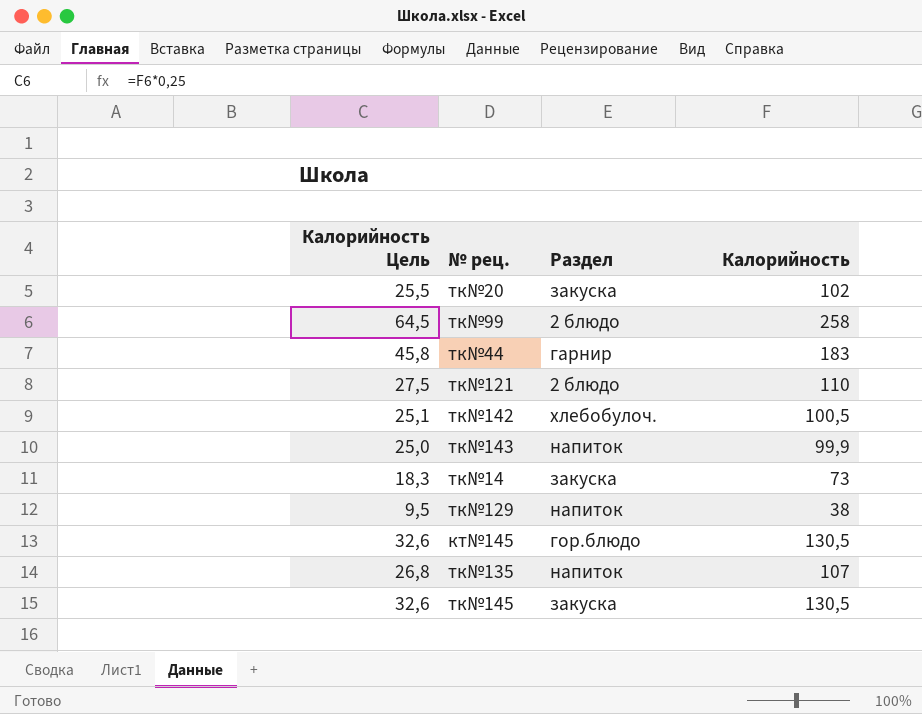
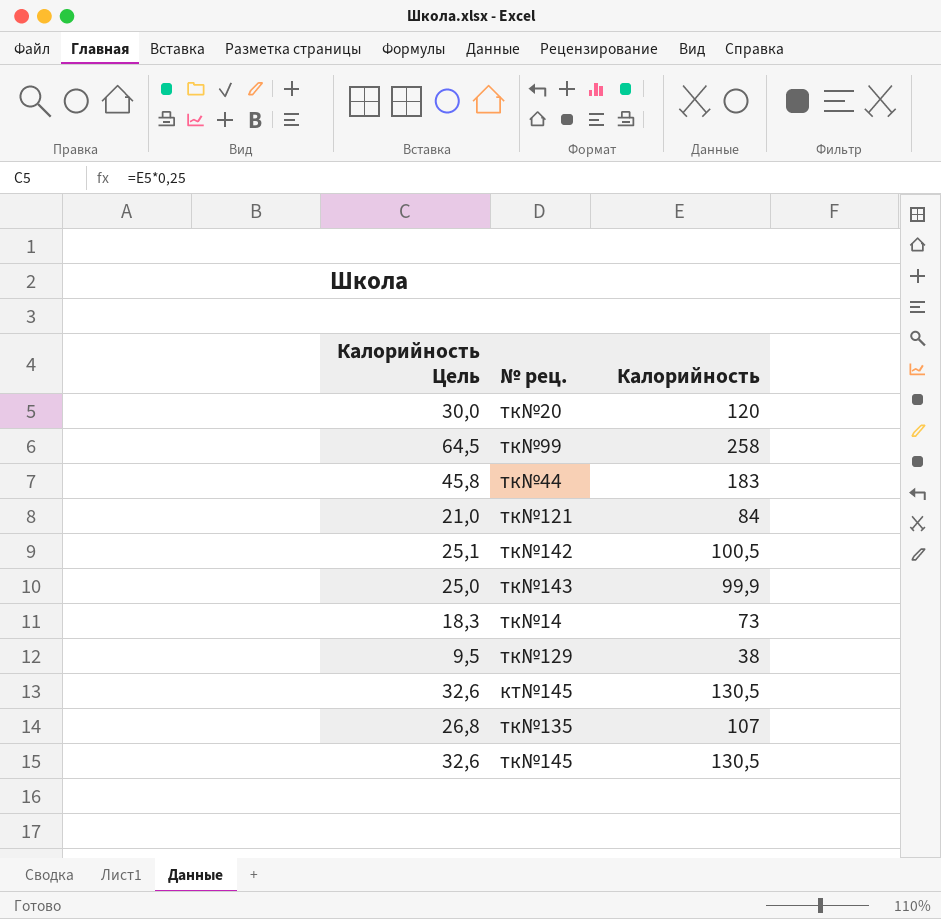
column Раздел | position: 3 -> none
тк№20 | Калорийность Цель: 25,5 -> 30,0
тк№20 | Калорийность: 102 -> 120
тк№121 | Калорийность Цель: 27,5 -> 21,0
тк№121 | Калорийность: 110 -> 84

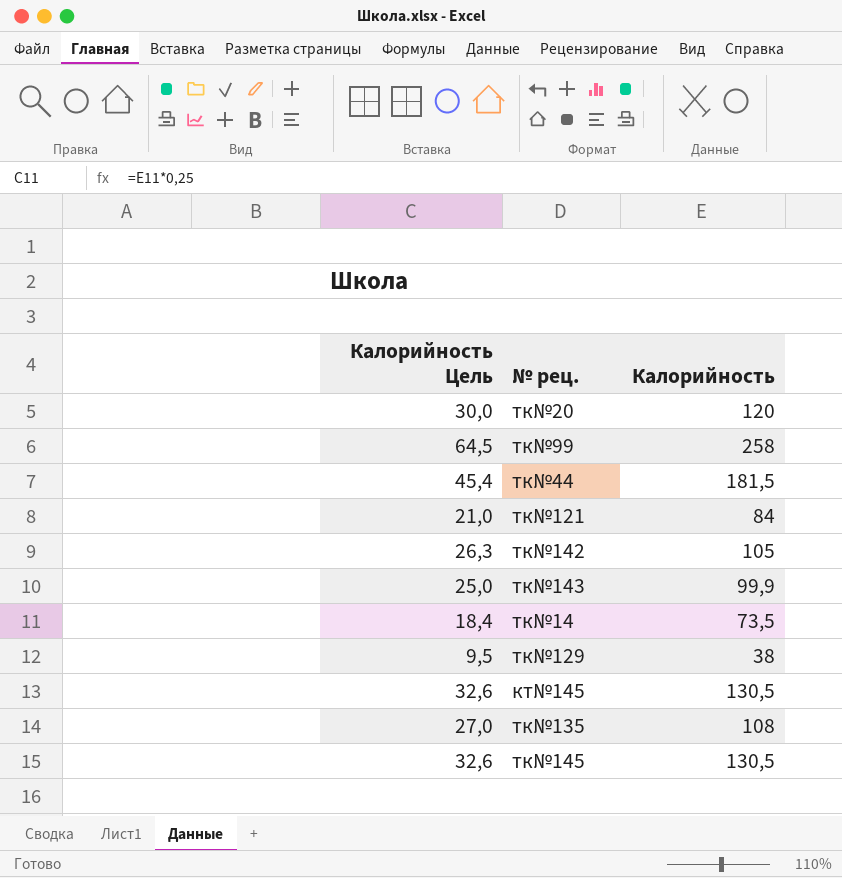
тк№44 | Калорийность Цель: 45,8 -> 45,4
тк№44 | Калорийность: 183 -> 181,5
тк№142 | Калорийность Цель: 25,1 -> 26,3
тк№142 | Калорийность: 100,5 -> 105
тк№14 | Калорийность Цель: 18,3 -> 18,4
тк№14 | Калорийность: 73 -> 73,5
тк№135 | Калорийность Цель: 26,8 -> 27,0
тк№135 | Калорийность: 107 -> 108

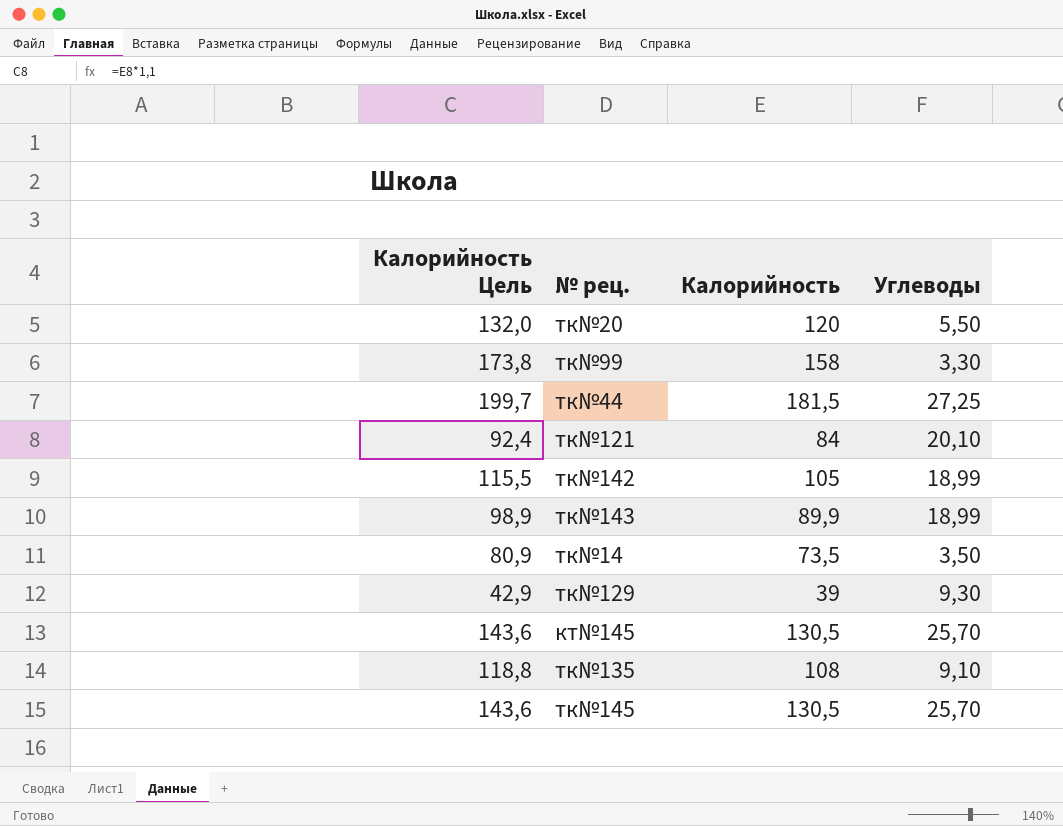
column Калорийность Цель | formula: [Калорийность] * 0,25 -> [Калорийность] * 1,1
column Углеводы | position: none -> 4
тк№99 | Калорийность: 258 -> 158
тк№143 | Калорийность: 99,9 -> 89,9
тк№129 | Калорийность: 38 -> 39

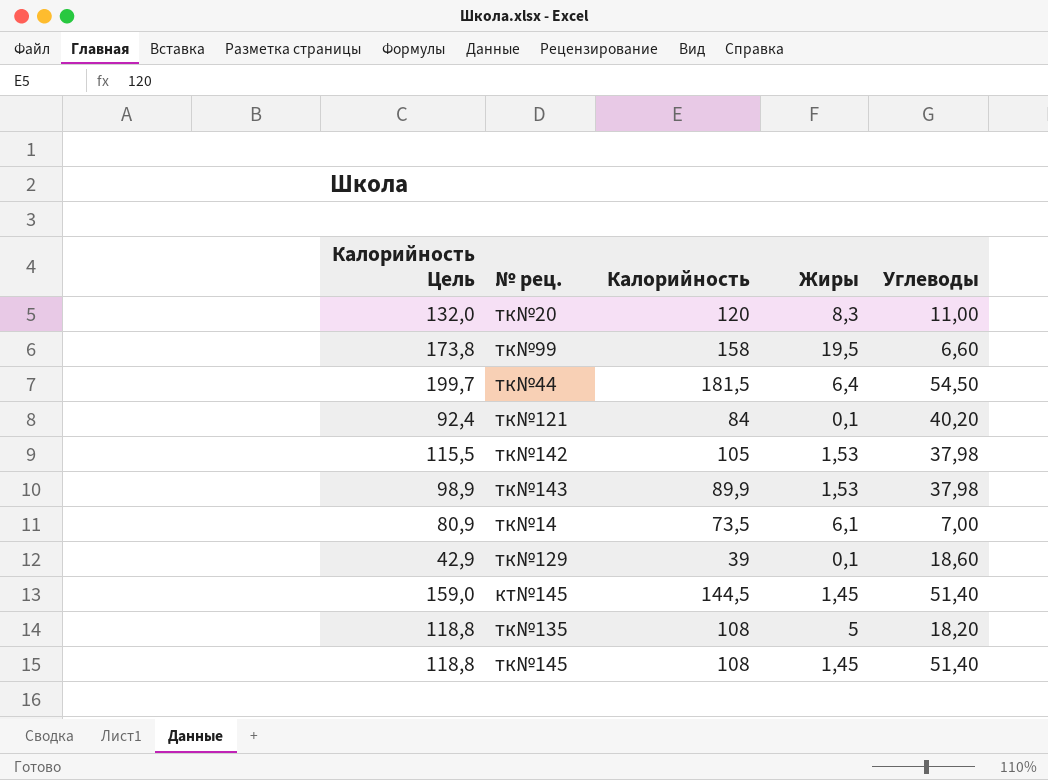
column Жиры | position: none -> 4
тк№20 | Углеводы: 5,50 -> 11,00
тк№99 | Углеводы: 3,30 -> 6,60
тк№44 | Углеводы: 27,25 -> 54,50
тк№121 | Углеводы: 20,10 -> 40,20
тк№142 | Углеводы: 18,99 -> 37,98
тк№143 | Углеводы: 18,99 -> 37,98
тк№14 | Углеводы: 3,50 -> 7,00
тк№129 | Углеводы: 9,30 -> 18,60
кт№145 | Калорийность Цель: 143,6 -> 159,0
кт№145 | Калорийность: 130,5 -> 144,5
кт№145 | Углеводы: 25,70 -> 51,40
тк№135 | Углеводы: 9,10 -> 18,20
тк№145 | Калорийность Цель: 143,6 -> 118,8
тк№145 | Калорийность: 130,5 -> 108
тк№145 | Углеводы: 25,70 -> 51,40

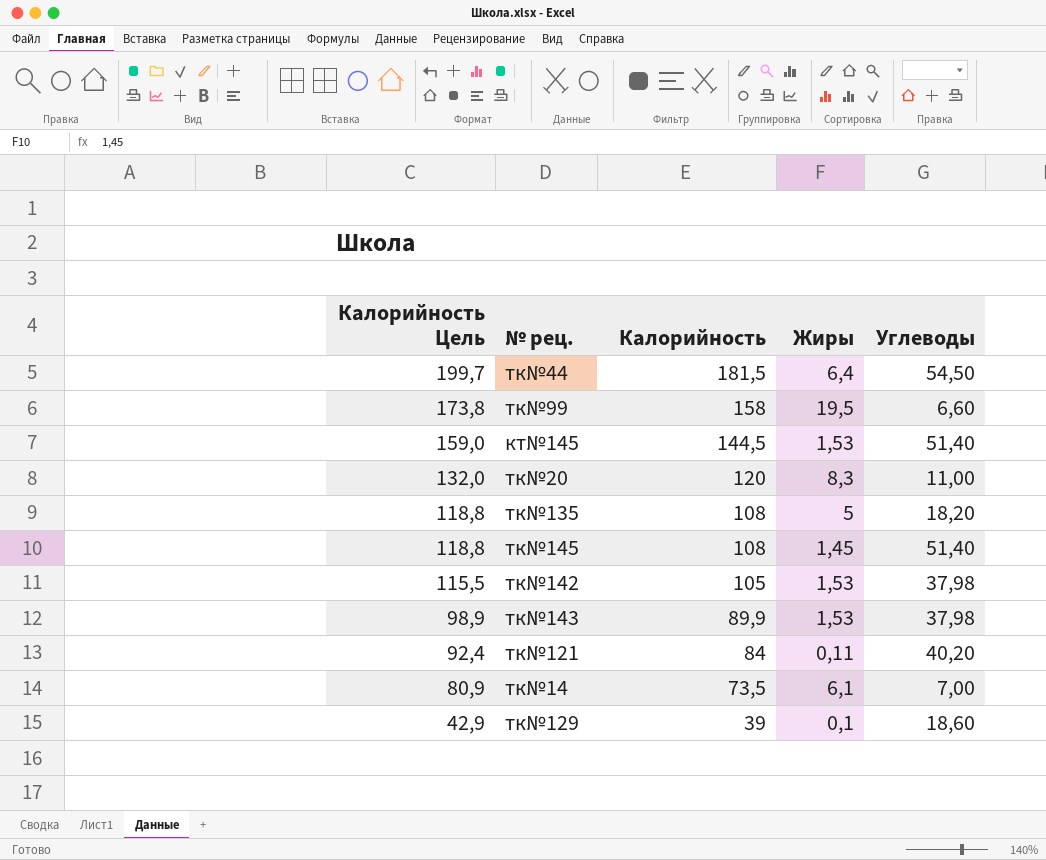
row order: none -> Калорийность Цель descending
кт№145 | Жиры: 1,45 -> 1,53
тк№121 | Жиры: 0,1 -> 0,11

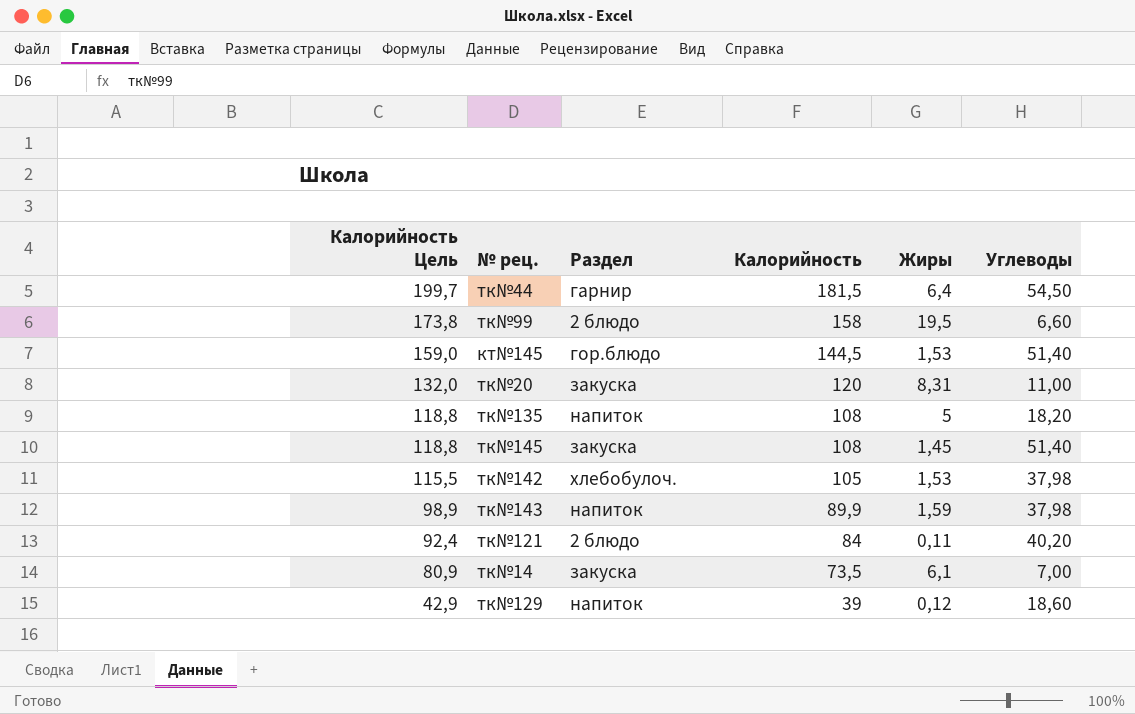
column Раздел | position: none -> 3
тк№20 | Жиры: 8,3 -> 8,31
тк№143 | Жиры: 1,53 -> 1,59
тк№129 | Жиры: 0,1 -> 0,12

